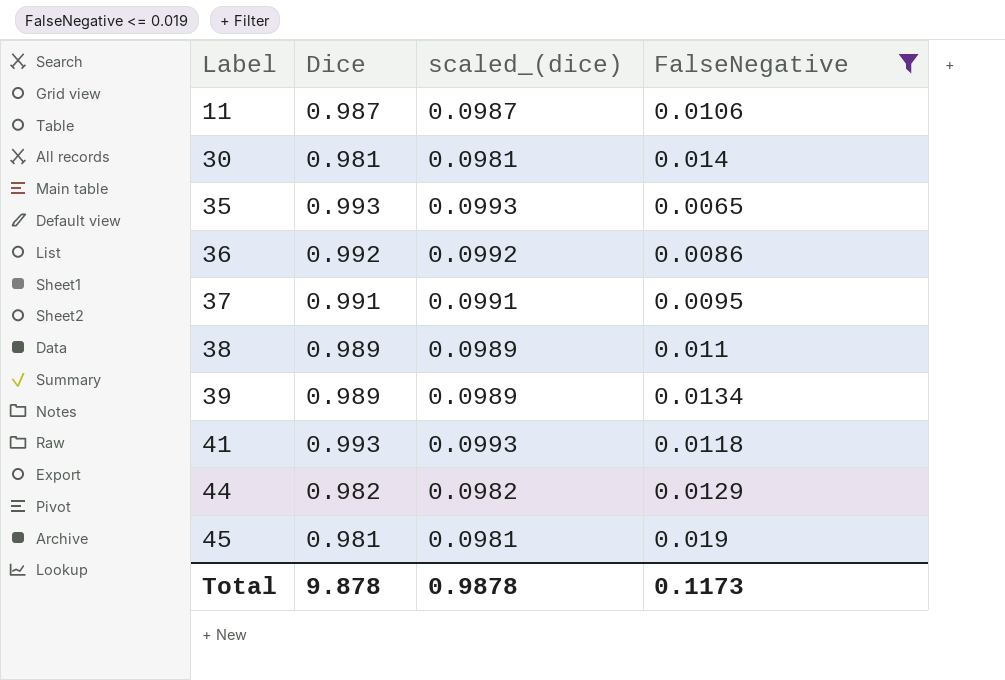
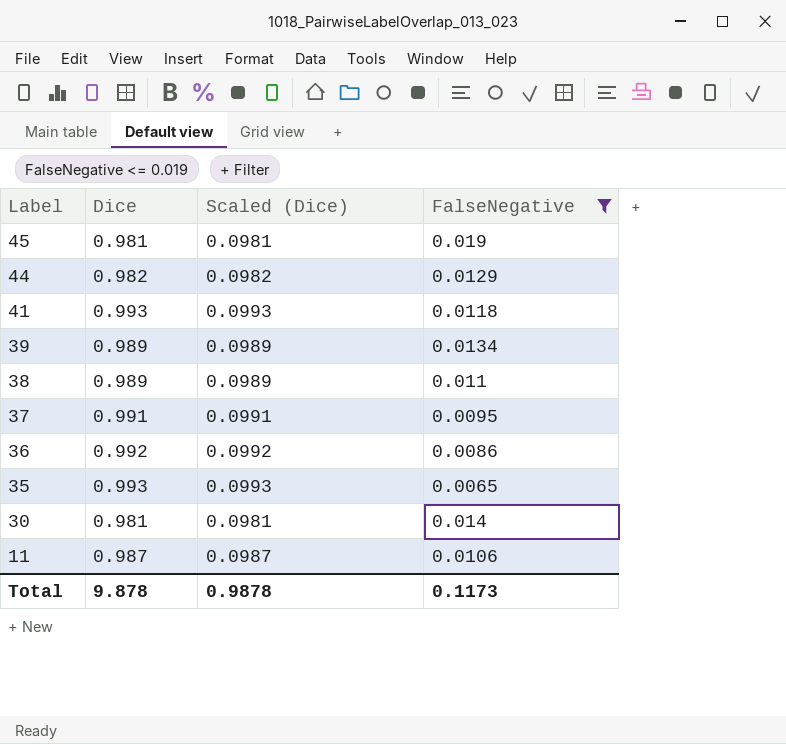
row order: Label ascending -> Label descending
column name: scaled_(dice) -> Scaled (Dice)

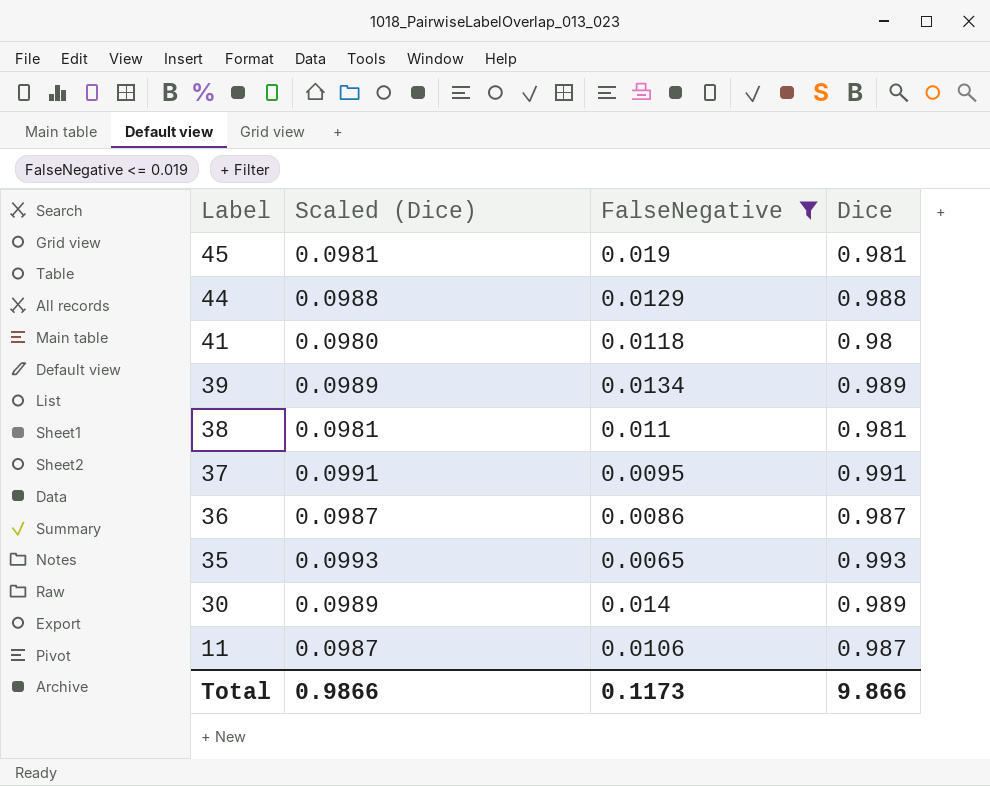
column Dice | position: 2 -> 4
44 | Scaled (Dice): 0.0982 -> 0.0988
44 | Dice: 0.982 -> 0.988
41 | Scaled (Dice): 0.0993 -> 0.0980
41 | Dice: 0.993 -> 0.98
38 | Scaled (Dice): 0.0989 -> 0.0981
38 | Dice: 0.989 -> 0.981
36 | Scaled (Dice): 0.0992 -> 0.0987
36 | Dice: 0.992 -> 0.987
30 | Scaled (Dice): 0.0981 -> 0.0989
30 | Dice: 0.981 -> 0.989
Total | Scaled (Dice): 0.9878 -> 0.9866
Total | Dice: 9.878 -> 9.866

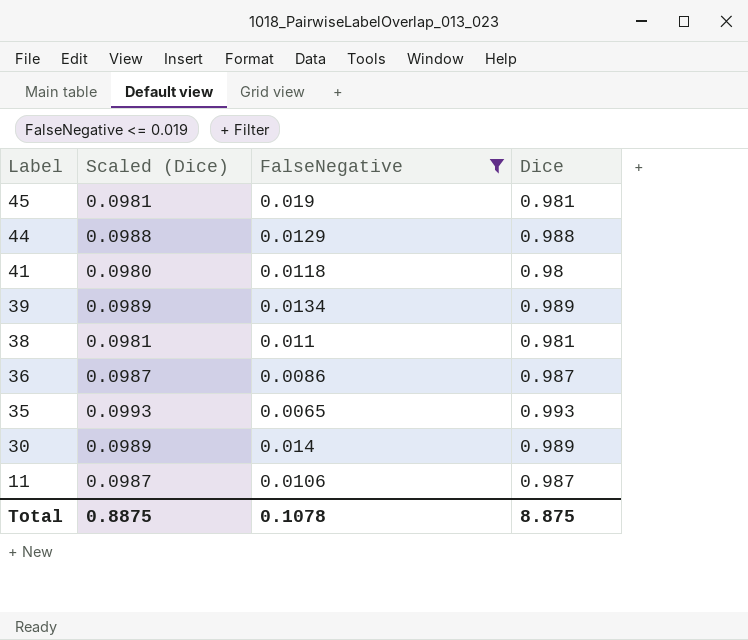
row 37: 0.0991 | 0.0095 | 0.991 -> none
Total | Scaled (Dice): 0.9866 -> 0.8875
Total | FalseNegative: 0.1173 -> 0.1078
Total | Dice: 9.866 -> 8.875

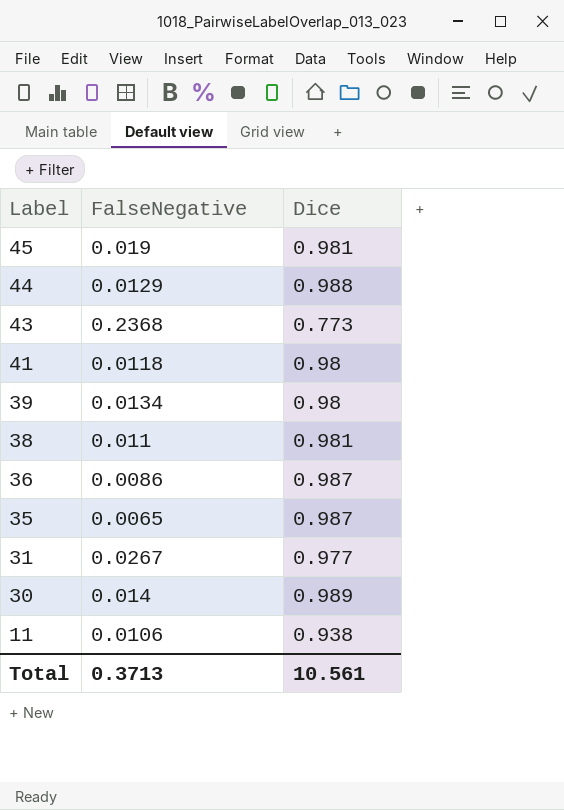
filter: FalseNegative <= 0.019 -> none
column Scaled (Dice) | formula: [Dice] * 0.1 -> none
39 | Dice: 0.989 -> 0.98
35 | Dice: 0.993 -> 0.987
11 | Dice: 0.987 -> 0.938
Total | FalseNegative: 0.1078 -> 0.3713
Total | Dice: 8.875 -> 10.561

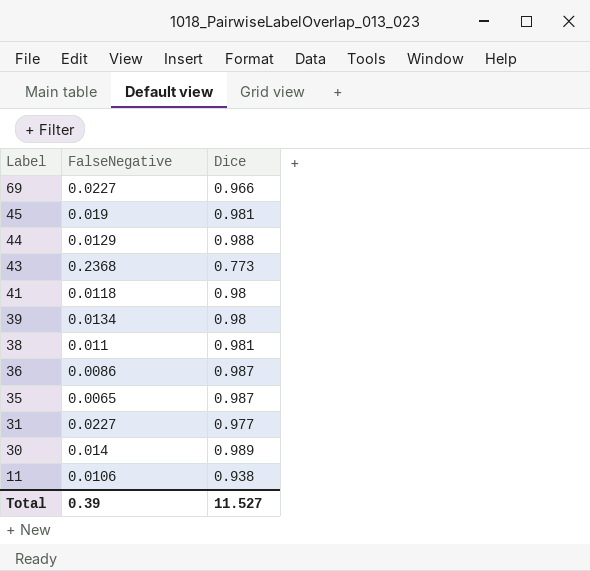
row 69: none -> 0.0227 | 0.966
31 | FalseNegative: 0.0267 -> 0.0227
Total | FalseNegative: 0.3713 -> 0.39
Total | Dice: 10.561 -> 11.527

